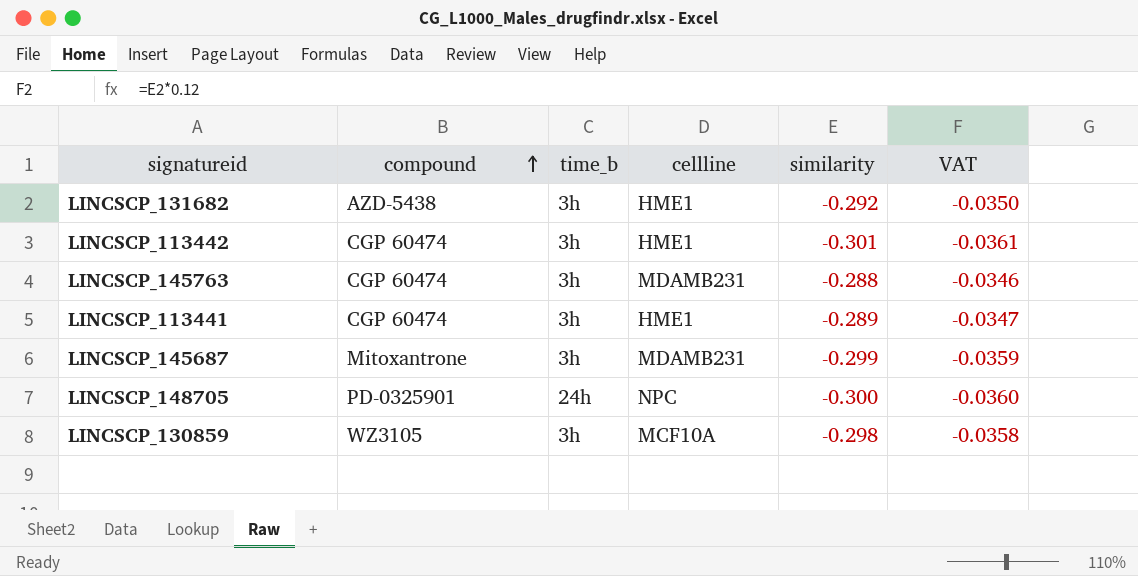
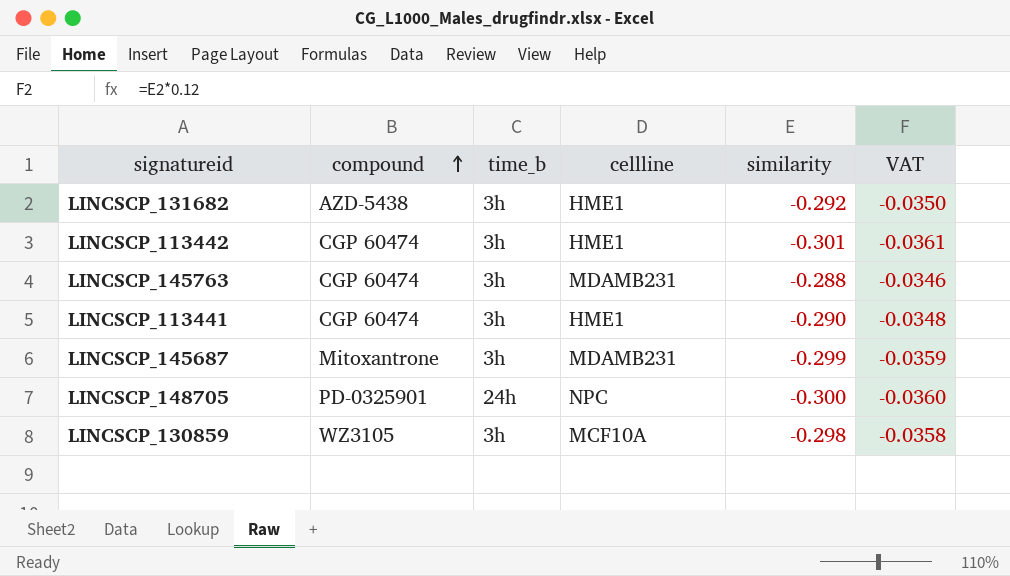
LINCSCP_113441 | similarity: -0.289 -> -0.290
LINCSCP_113441 | VAT: -0.0347 -> -0.0348

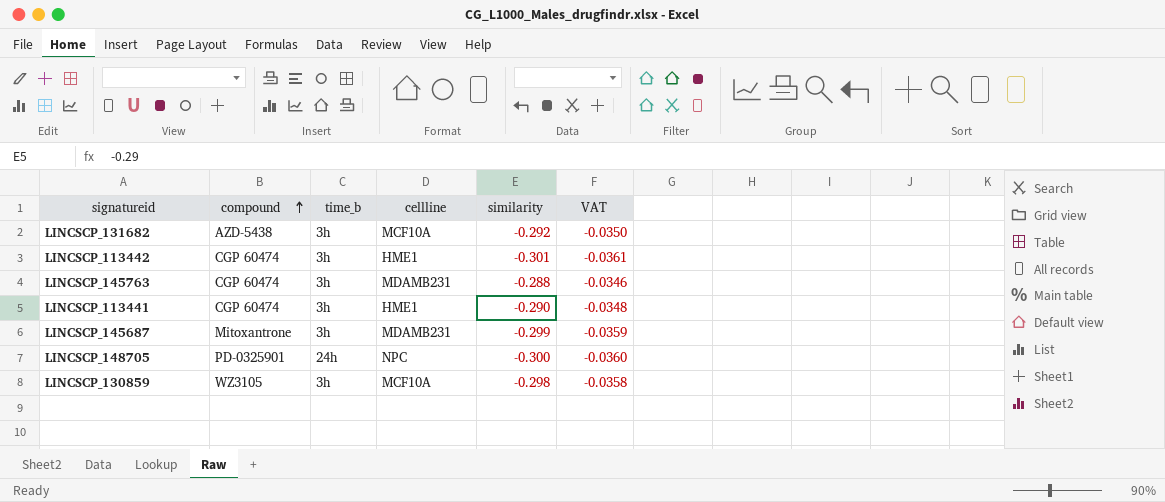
LINCSCP_131682 | cellline: HME1 -> MCF10A

